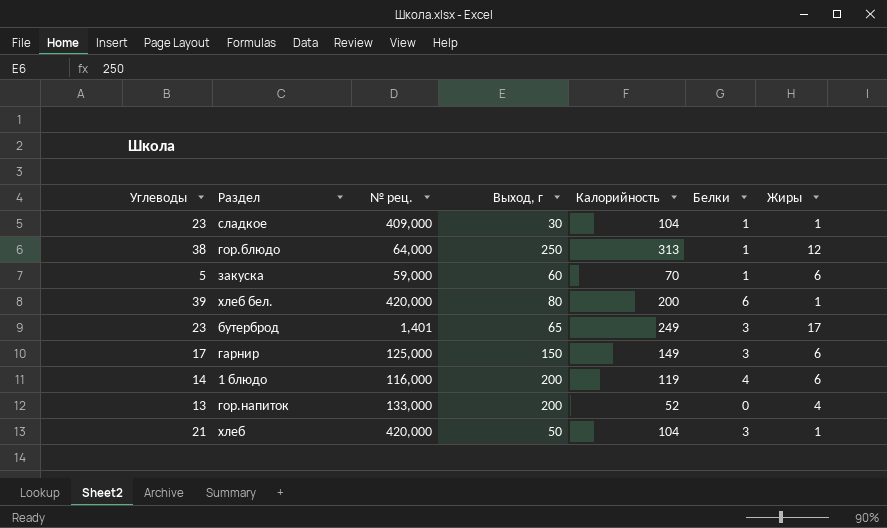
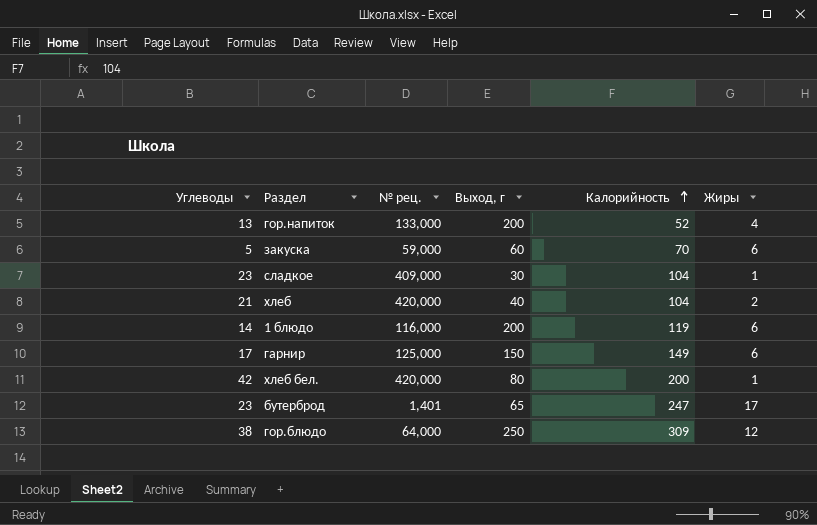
row order: none -> Калорийность ascending
column Белки | position: 6 -> none
хлеб | Выход, г: 50 -> 40
хлеб | Жиры: 1 -> 2
хлеб бел. | Углеводы: 39 -> 42
бутерброд | Калорийность: 249 -> 247
гор.блюдо | Калорийность: 313 -> 309

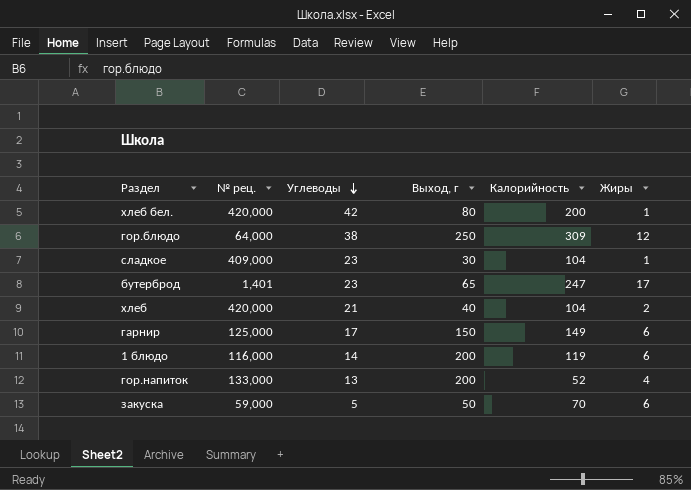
row order: Калорийность ascending -> Углеводы descending
column Углеводы | position: 1 -> 3
закуска | Выход, г: 60 -> 50

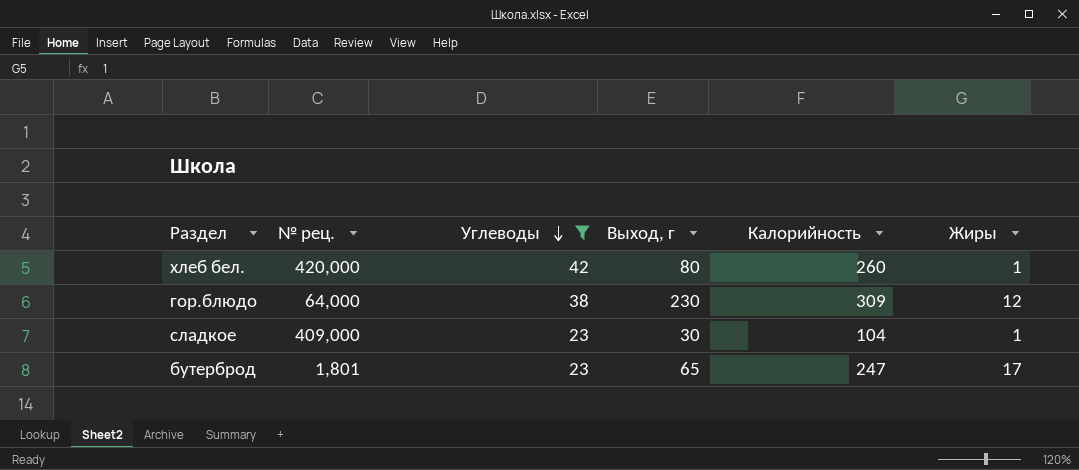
filter: none -> Углеводы >= 23
хлеб бел. | Калорийность: 200 -> 260
гор.блюдо | Выход, г: 250 -> 230
бутерброд | № рец.: 1,401 -> 1,801

